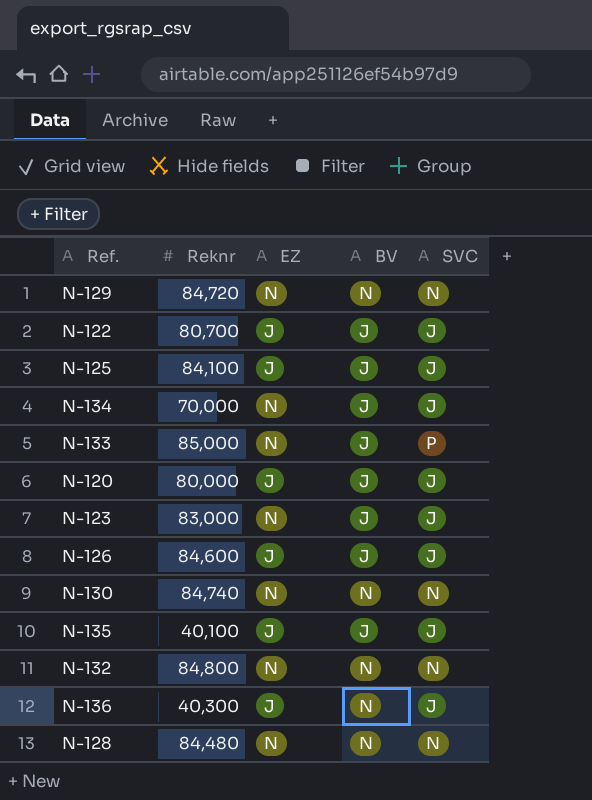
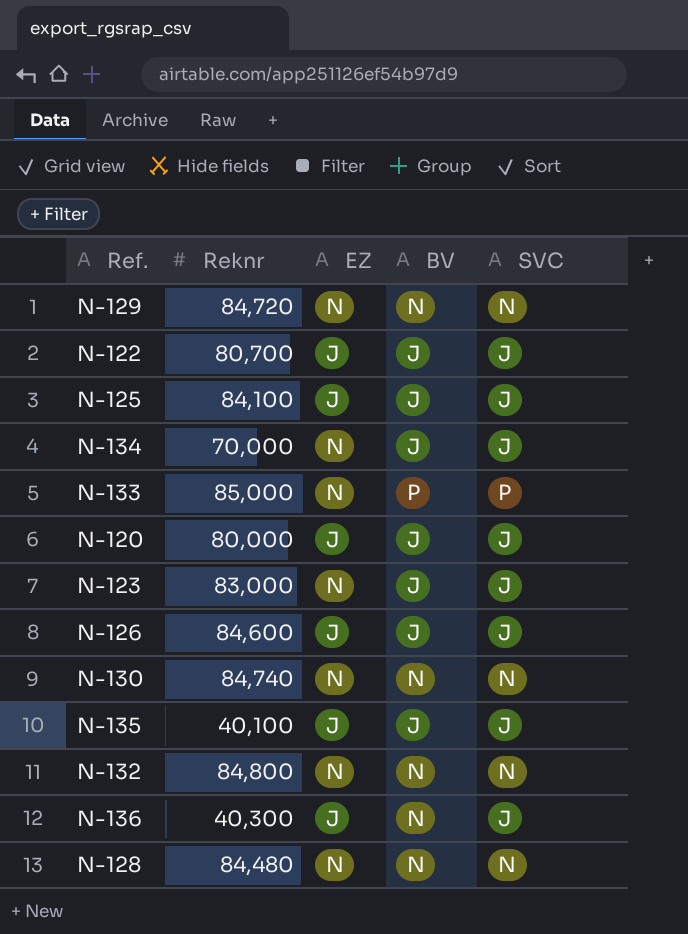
N-133 | BV: J -> P

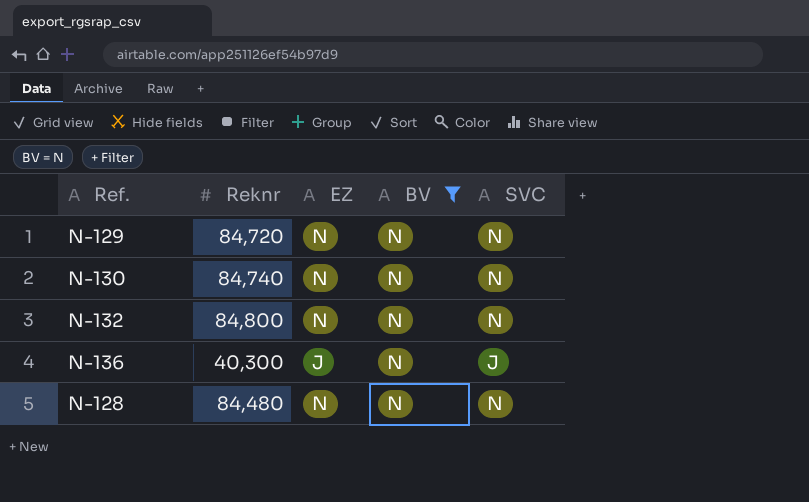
filter: none -> BV = N

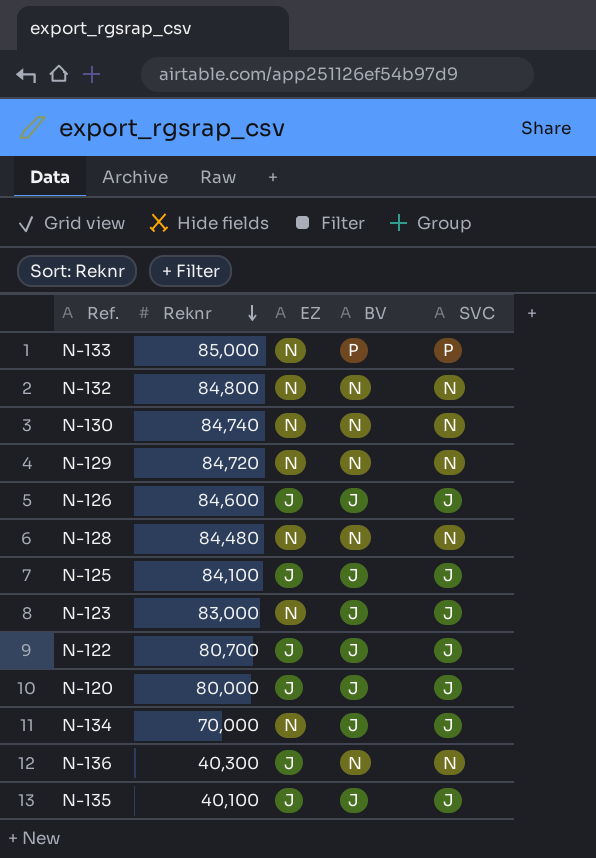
filter: BV = N -> none
row order: none -> Reknr descending
N-136 | SVC: J -> N

